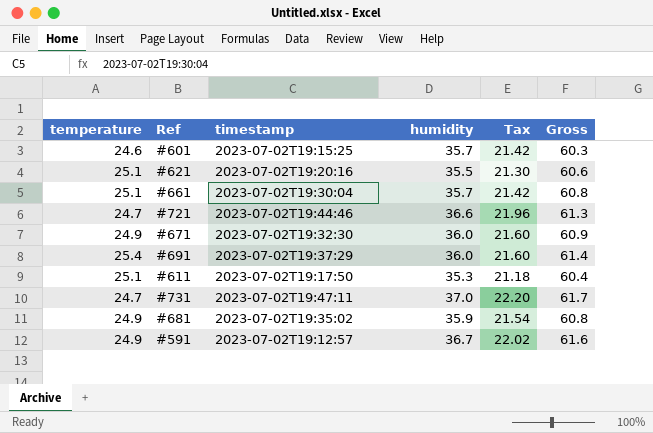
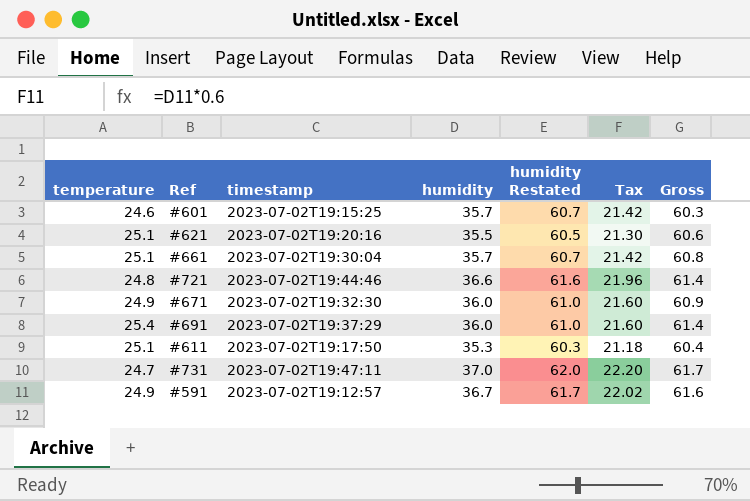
column humidity Restated | formula: none -> [humidity] + 25
row #681: 24.9 | 2023-07-02T19:35:02 | 35.9 | 21.54 | 60.8 -> none
#721 | temperature: 24.7 -> 24.8
#721 | Gross: 61.3 -> 61.4

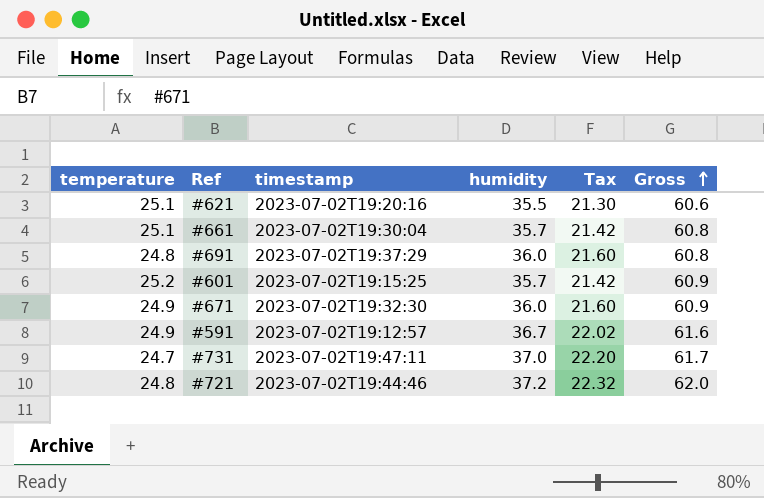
row order: none -> Gross ascending
column humidity Restated | formula: [humidity] + 25 -> none
row #611: 25.1 | 2023-07-02T19:17:50 | 35.3 | 60.3 | 21.18 | 60.4 -> none
#691 | temperature: 25.4 -> 24.8
#691 | Gross: 61.4 -> 60.8
#601 | temperature: 24.6 -> 25.2
#601 | Gross: 60.3 -> 60.9
#721 | humidity: 36.6 -> 37.2
#721 | Tax: 21.96 -> 22.32
#721 | Gross: 61.4 -> 62.0

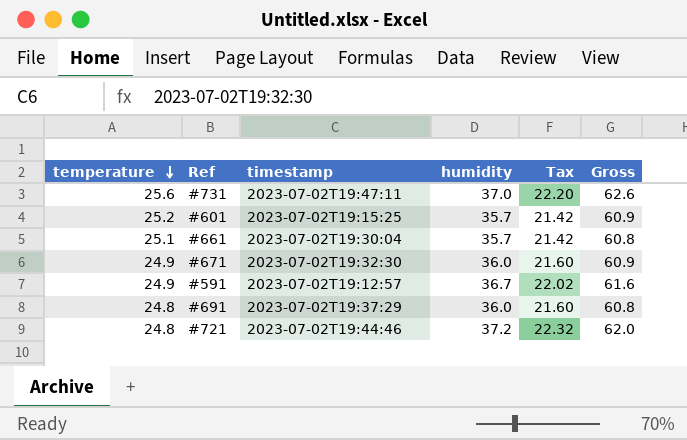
row order: Gross ascending -> temperature descending
row #621: 25.1 | 2023-07-02T19:20:16 | 35.5 | 21.30 | 60.6 -> none
#731 | temperature: 24.7 -> 25.6
#731 | Gross: 61.7 -> 62.6

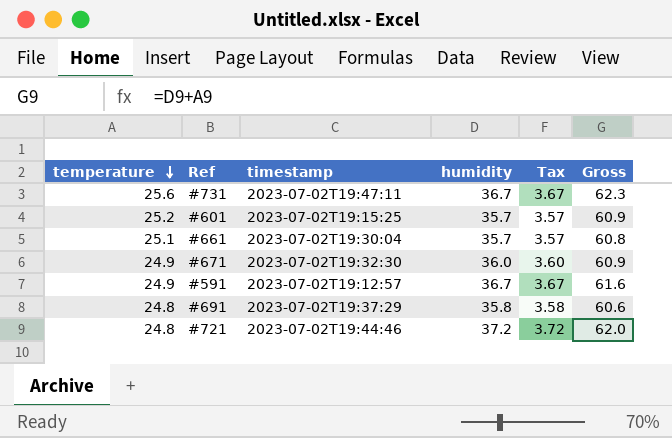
column Tax | formula: [humidity] * 0.6 -> [humidity] * 0.1
#731 | humidity: 37.0 -> 36.7
#731 | Gross: 62.6 -> 62.3
#691 | humidity: 36.0 -> 35.8
#691 | Gross: 60.8 -> 60.6

